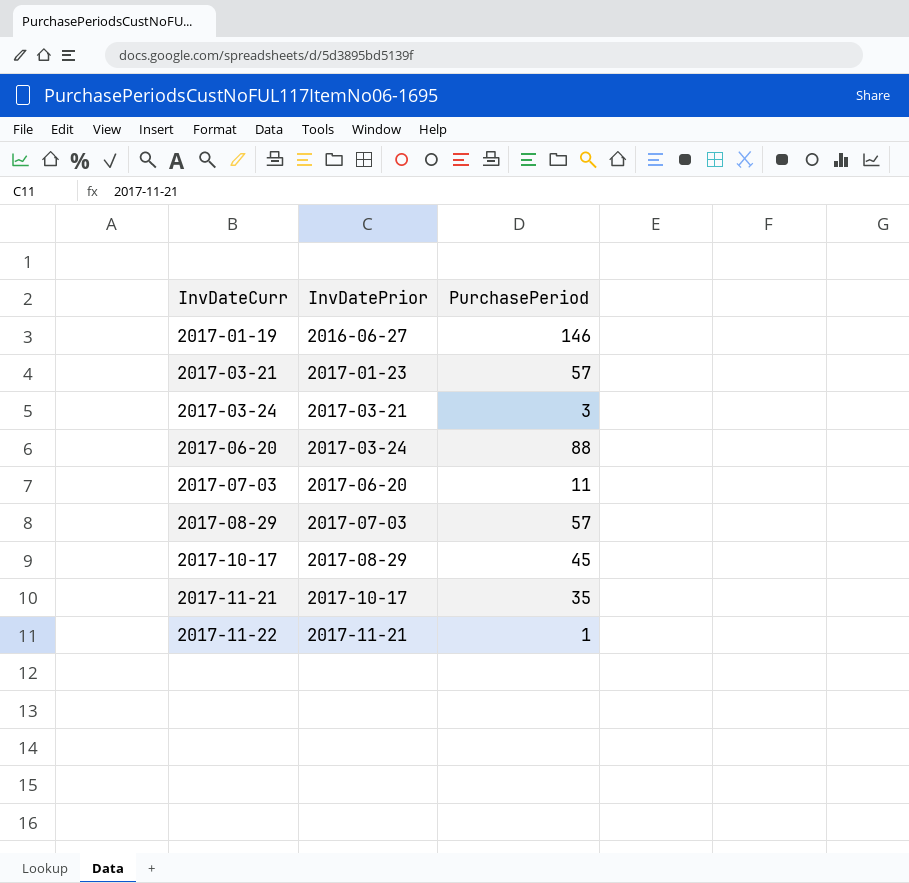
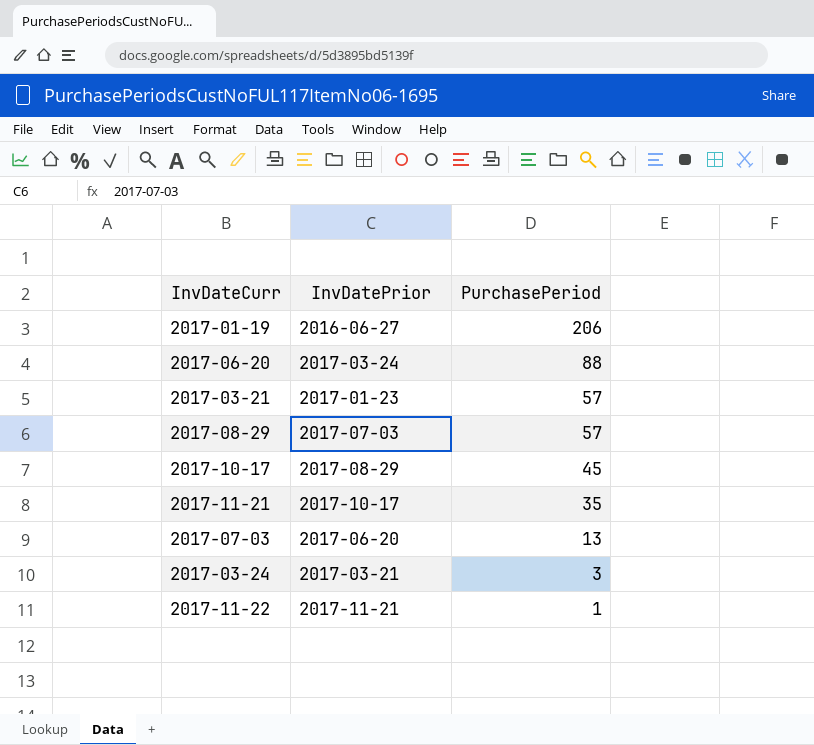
row order: InvDateCurr ascending -> PurchasePeriod descending
2017-01-19 | PurchasePeriod: 146 -> 206
2017-07-03 | PurchasePeriod: 11 -> 13

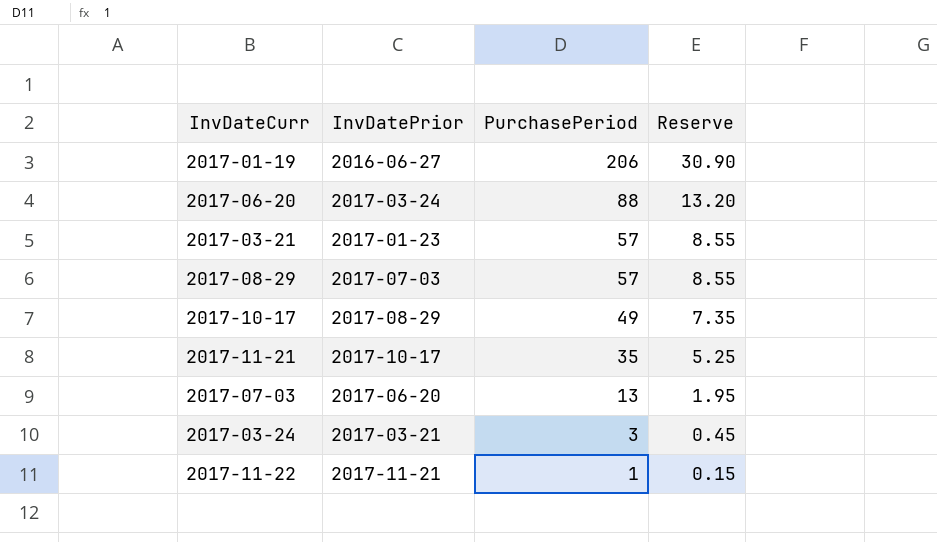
column Reserve | formula: none -> [PurchasePeriod] * 0.15
2017-10-17 | PurchasePeriod: 45 -> 49

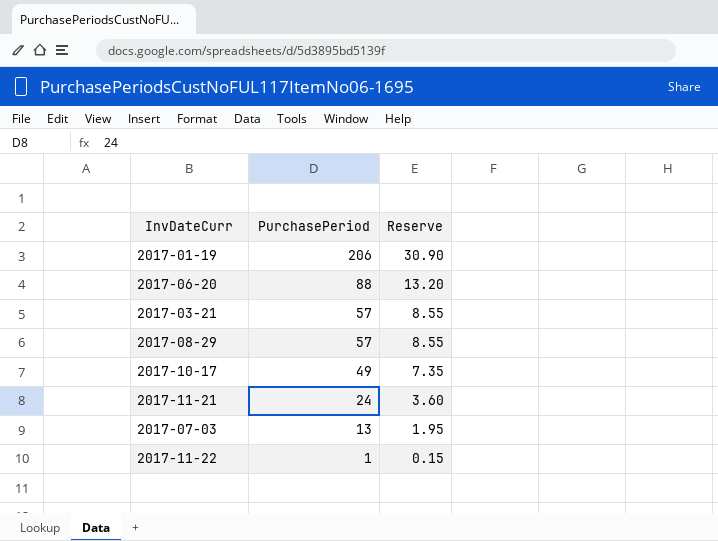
column InvDatePrior | position: 2 -> none
row 2017-03-24: 2017-03-21 | 3 | 0.45 -> none
2017-11-21 | PurchasePeriod: 35 -> 24
2017-11-21 | Reserve: 5.25 -> 3.60

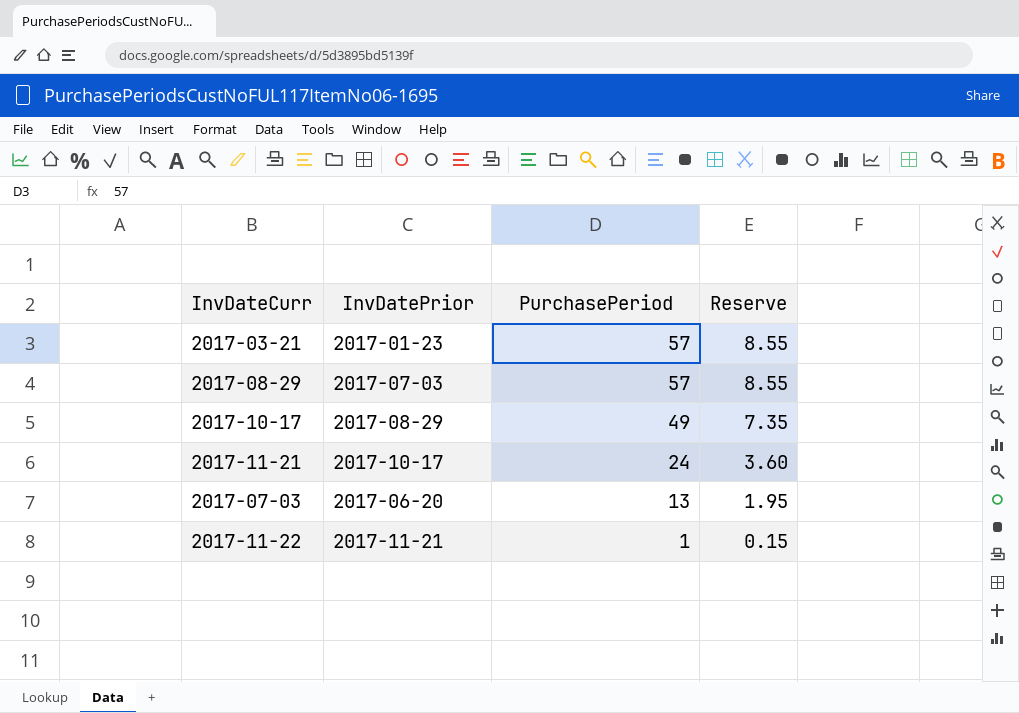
column InvDatePrior | position: none -> 2
row 2017-01-19: 206 | 30.90 -> none
row 2017-06-20: 88 | 13.20 -> none

